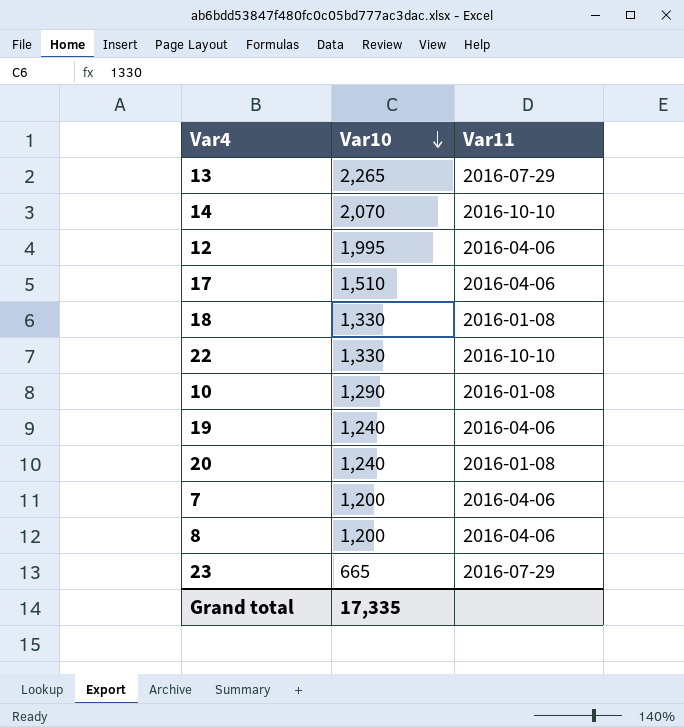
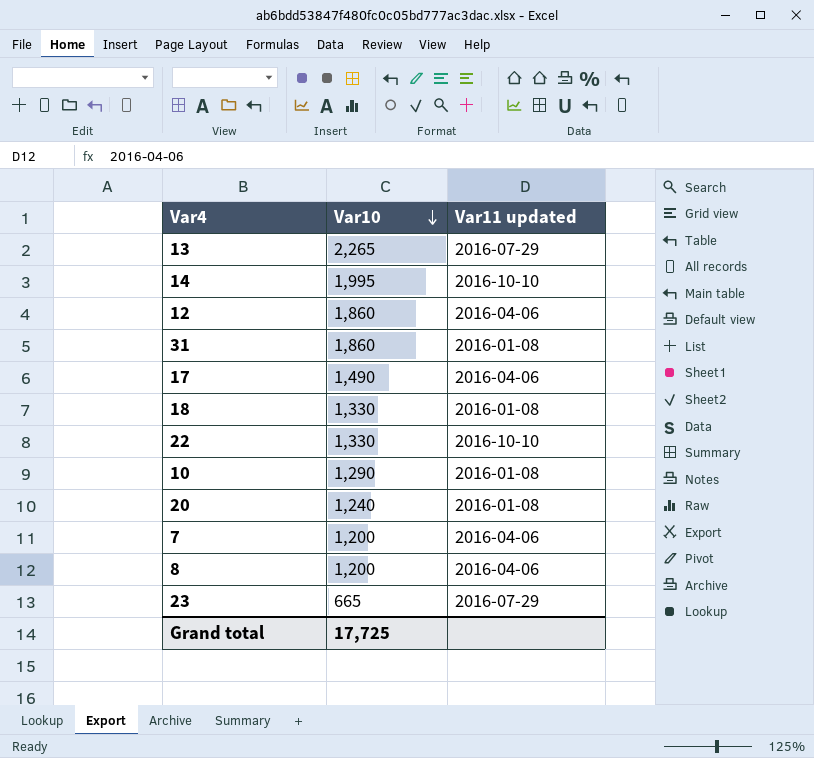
column name: Var11 -> Var11 updated
row 19: 1,240 | 2016-04-06 -> none
14 | Var10: 2,070 -> 1,995
12 | Var10: 1,995 -> 1,860
row 31: none -> 1,860 | 2016-01-08
17 | Var10: 1,510 -> 1,490
Grand total | Var10: 17,335 -> 17,725

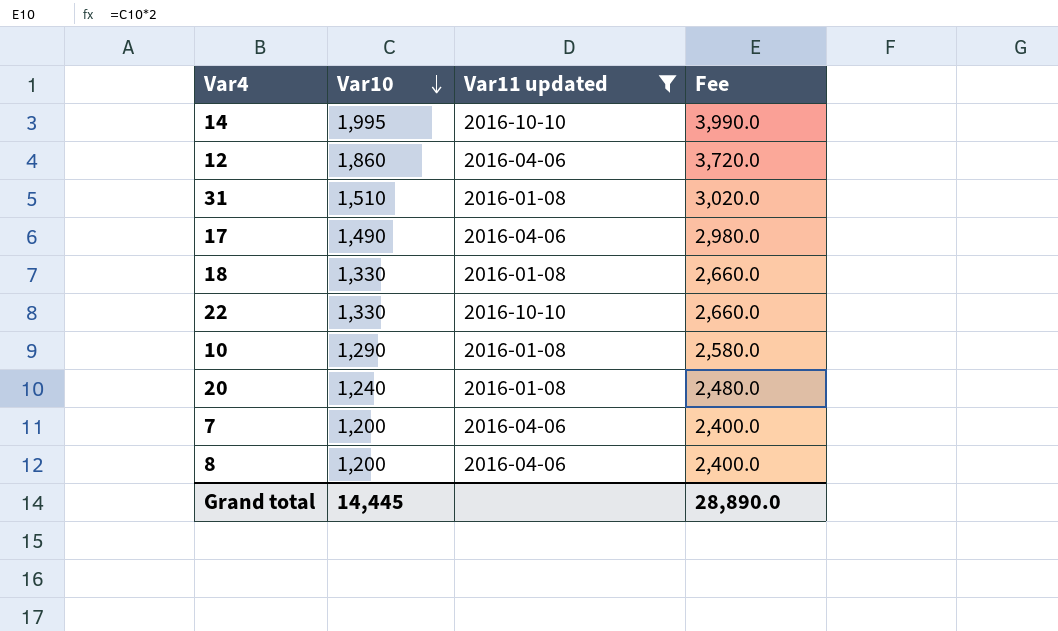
filter: none -> Var11 updated != 2016-07-29
column Fee | formula: none -> [Var10] * 2
31 | Var10: 1,860 -> 1,510
Grand total | Var10: 17,725 -> 14,445

